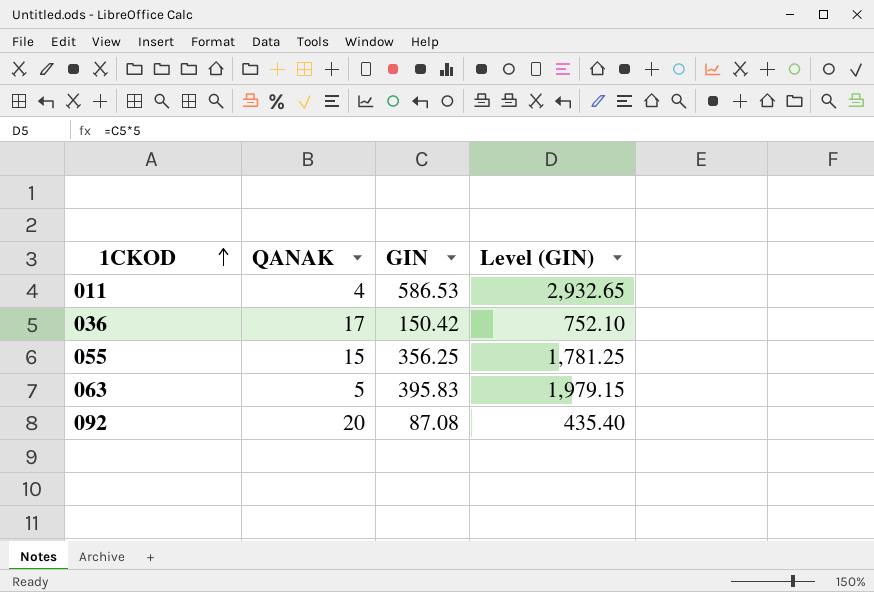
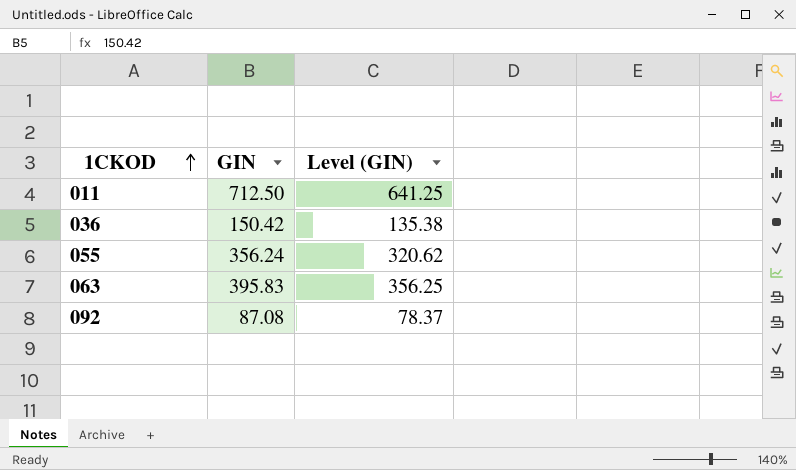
column QANAK | position: 2 -> none
column Level (GIN) | formula: [GIN] * 5 -> [GIN] * 0.9
011 | GIN: 586.53 -> 712.50
055 | GIN: 356.25 -> 356.24

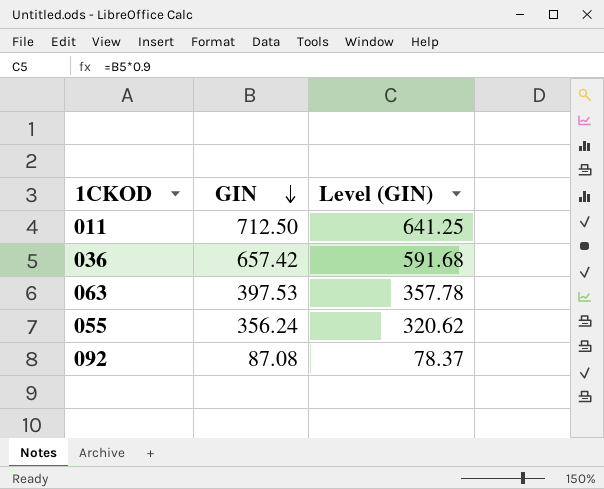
row order: 1CKOD ascending -> GIN descending
036 | GIN: 150.42 -> 657.42
036 | Level (GIN): 135.38 -> 591.68
063 | GIN: 395.83 -> 397.53
063 | Level (GIN): 356.25 -> 357.78

